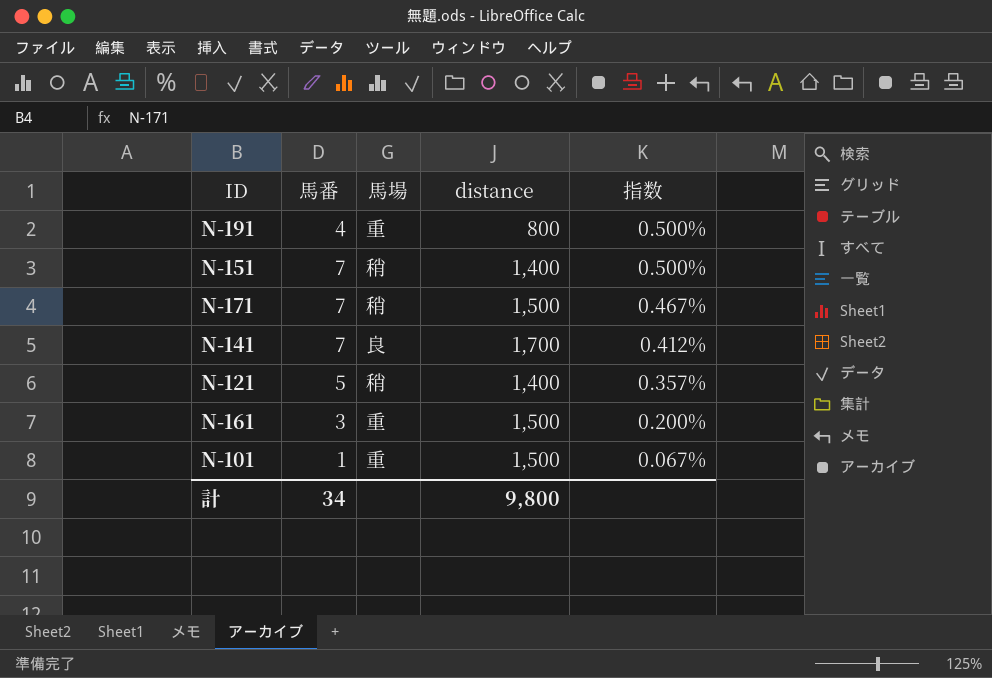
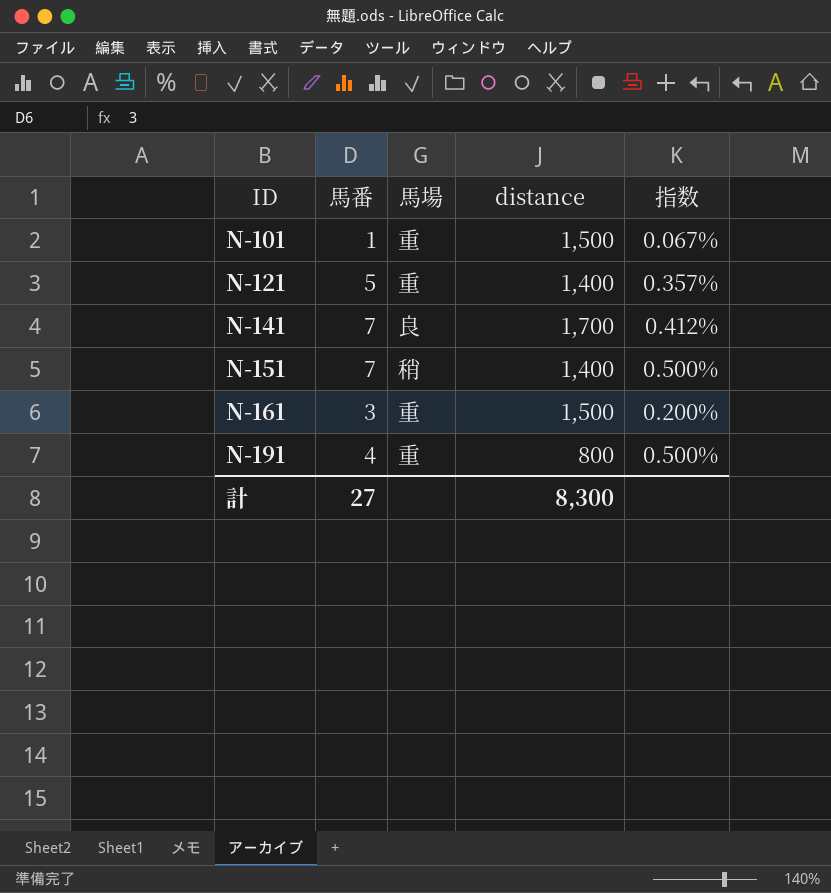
row order: 指数 descending -> ID ascending
row N-171: 7 | 稍 | 1,500 | 0.467% -> none
N-121 | 馬場: 稍 -> 重
計 | 馬番: 34 -> 27
計 | distance: 9,800 -> 8,300

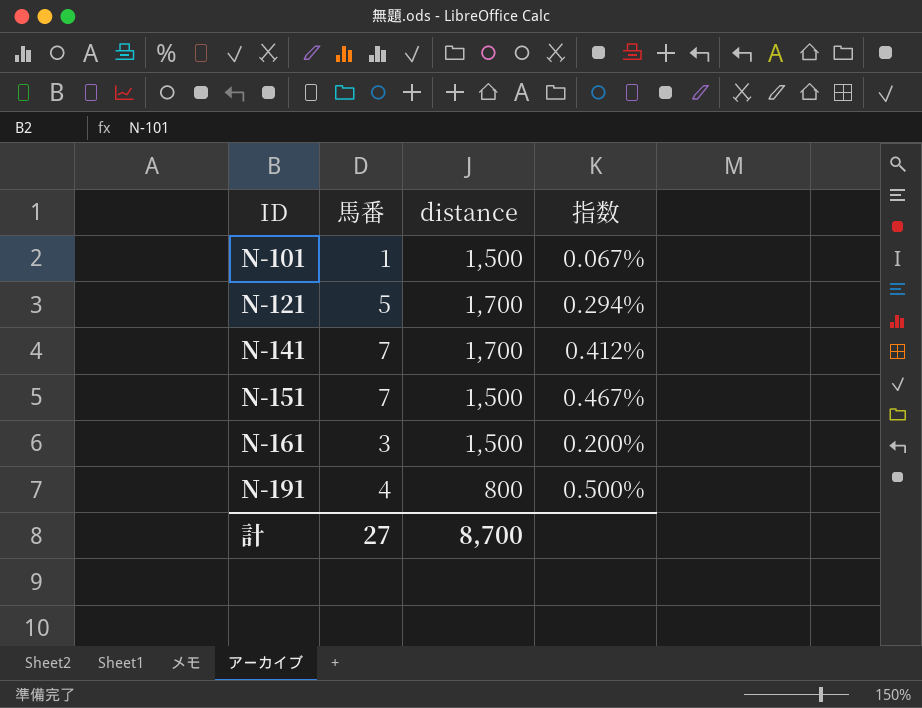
column 馬場 | position: 3 -> none
N-121 | distance: 1,400 -> 1,700
N-121 | 指数: 0.357% -> 0.294%
N-151 | distance: 1,400 -> 1,500
N-151 | 指数: 0.500% -> 0.467%
計 | distance: 8,300 -> 8,700

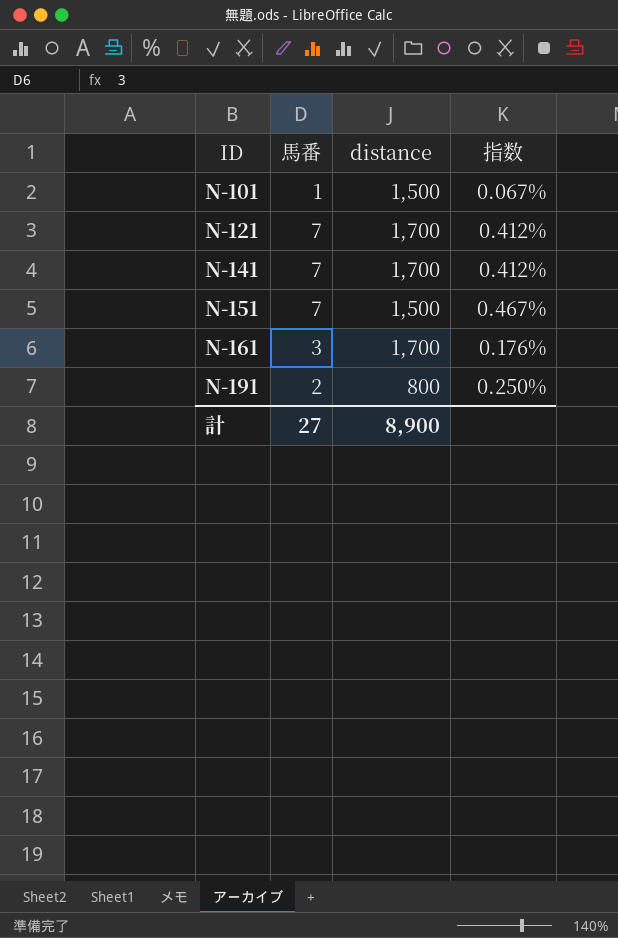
N-121 | 馬番: 5 -> 7
N-121 | 指数: 0.294% -> 0.412%
N-161 | distance: 1,500 -> 1,700
N-161 | 指数: 0.200% -> 0.176%
N-191 | 馬番: 4 -> 2
N-191 | 指数: 0.500% -> 0.250%
計 | distance: 8,700 -> 8,900

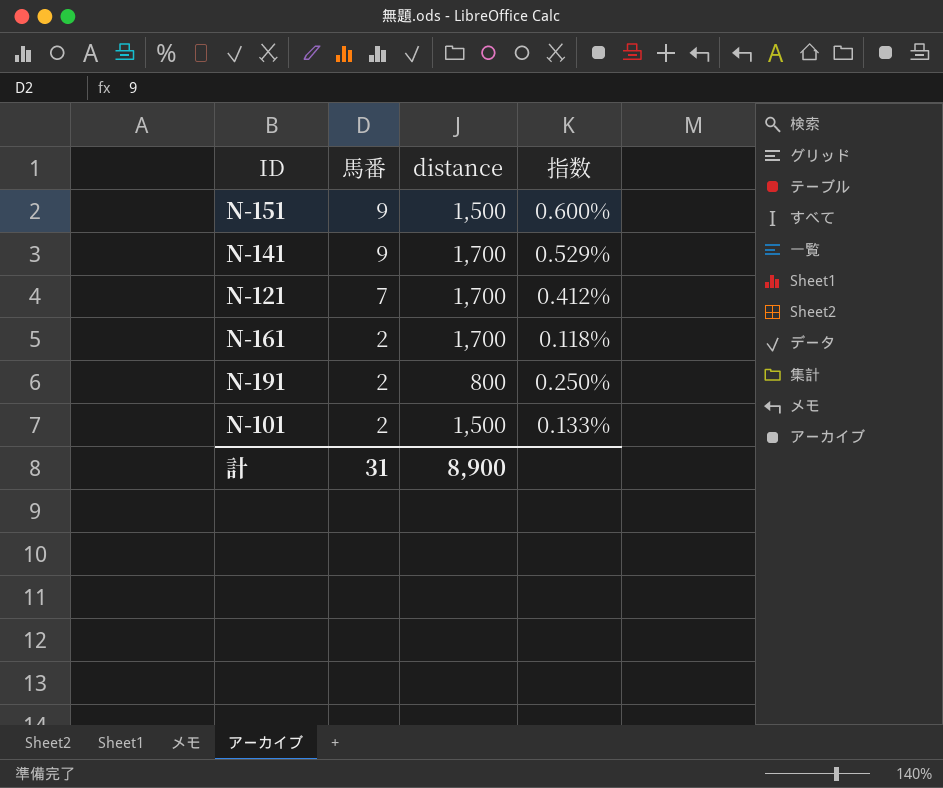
row order: ID ascending -> 馬番 descending
N-151 | 馬番: 7 -> 9
N-151 | 指数: 0.467% -> 0.600%
N-141 | 馬番: 7 -> 9
N-141 | 指数: 0.412% -> 0.529%
N-161 | 馬番: 3 -> 2
N-161 | 指数: 0.176% -> 0.118%
N-101 | 馬番: 1 -> 2
N-101 | 指数: 0.067% -> 0.133%
計 | 馬番: 27 -> 31

